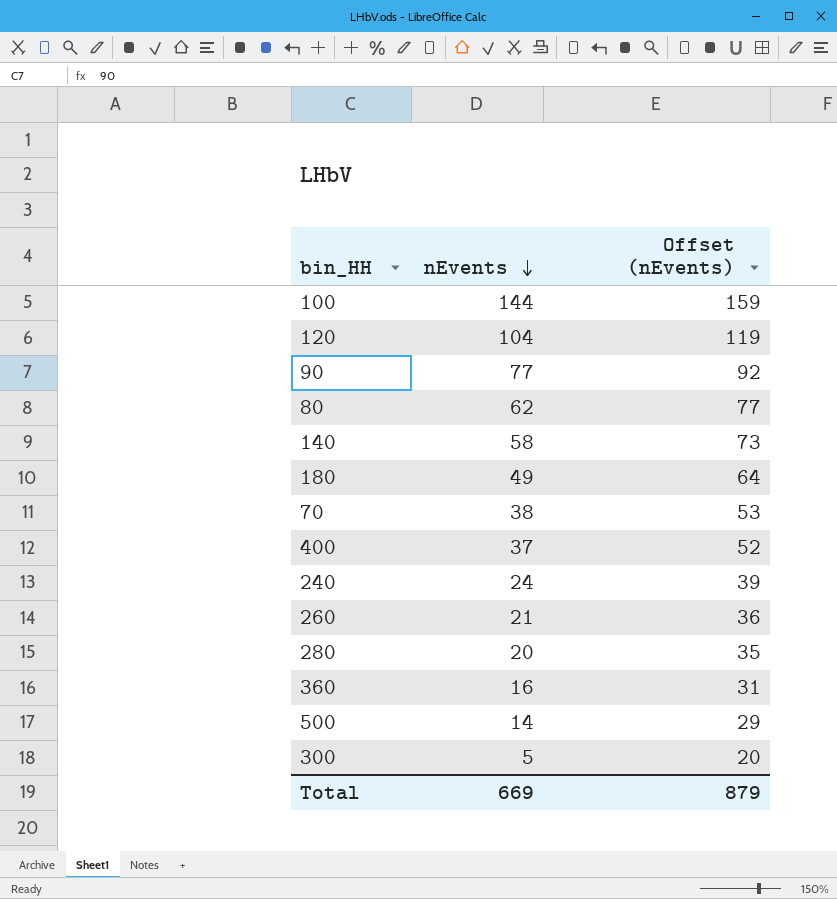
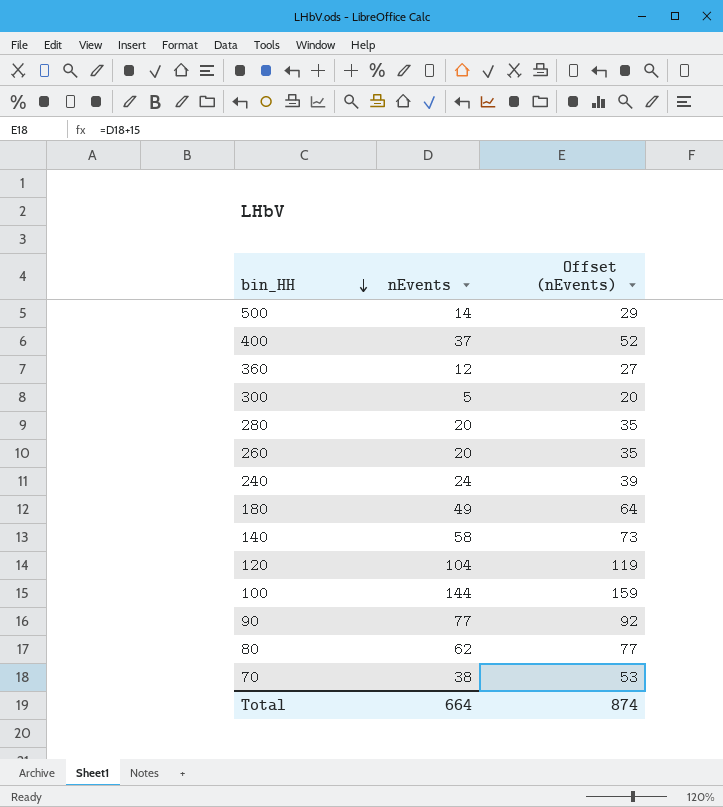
row order: nEvents descending -> bin_HH descending
360 | nEvents: 16 -> 12
360 | Offset (nEvents): 31 -> 27
260 | nEvents: 21 -> 20
260 | Offset (nEvents): 36 -> 35
Total | nEvents: 669 -> 664
Total | Offset (nEvents): 879 -> 874

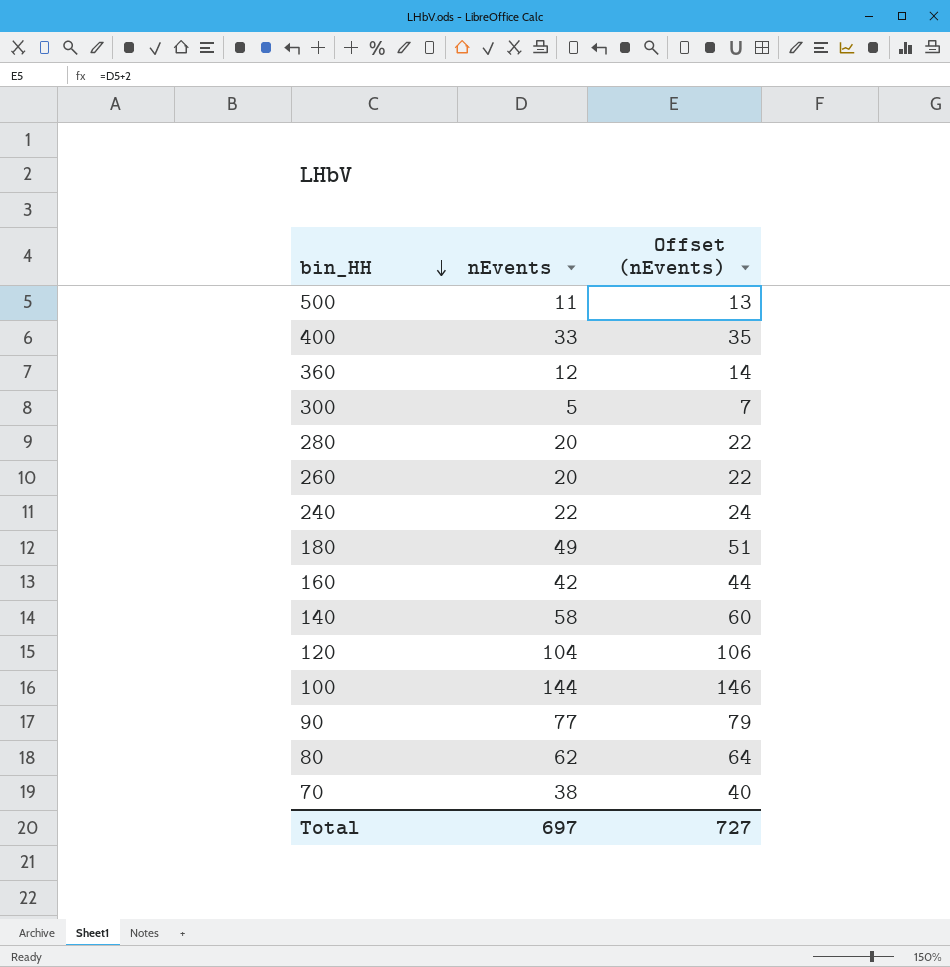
column Offset (nEvents) | formula: [nEvents] + 15 -> [nEvents] + 2
500 | nEvents: 14 -> 11
400 | nEvents: 37 -> 33
240 | nEvents: 24 -> 22
row 160: none -> 42 | 44
Total | nEvents: 664 -> 697
Total | Offset (nEvents): 874 -> 727

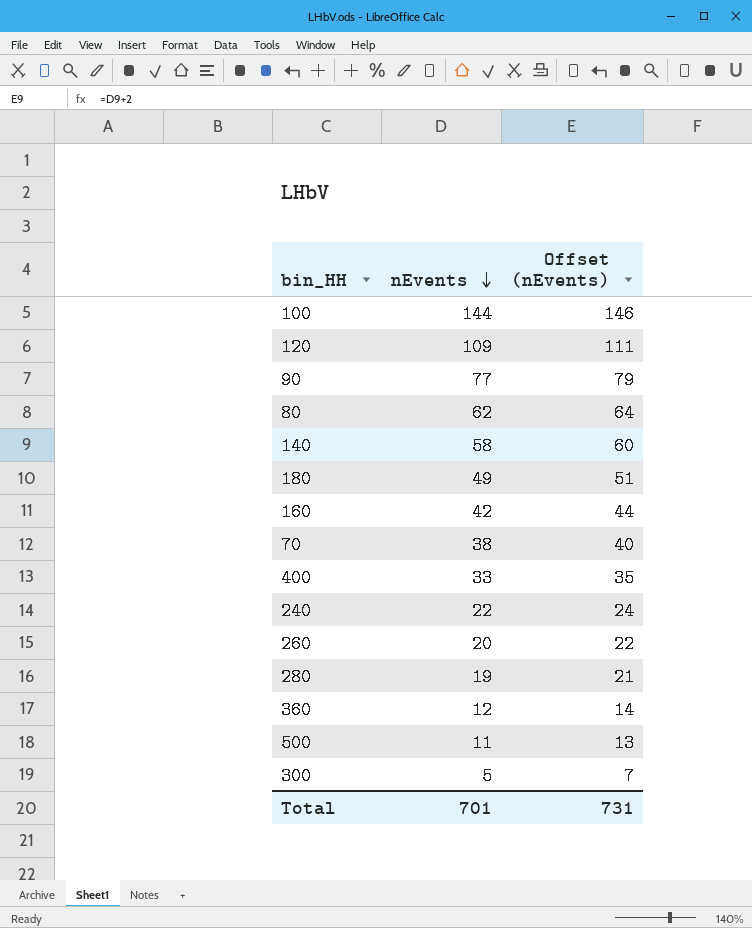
row order: bin_HH descending -> nEvents descending
120 | nEvents: 104 -> 109
120 | Offset (nEvents): 106 -> 111
280 | nEvents: 20 -> 19
280 | Offset (nEvents): 22 -> 21
Total | nEvents: 697 -> 701
Total | Offset (nEvents): 727 -> 731

